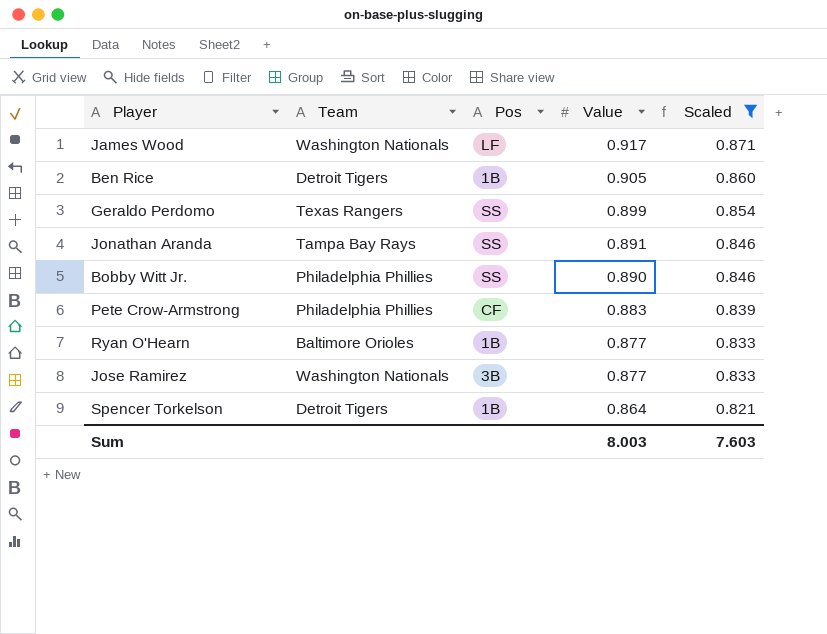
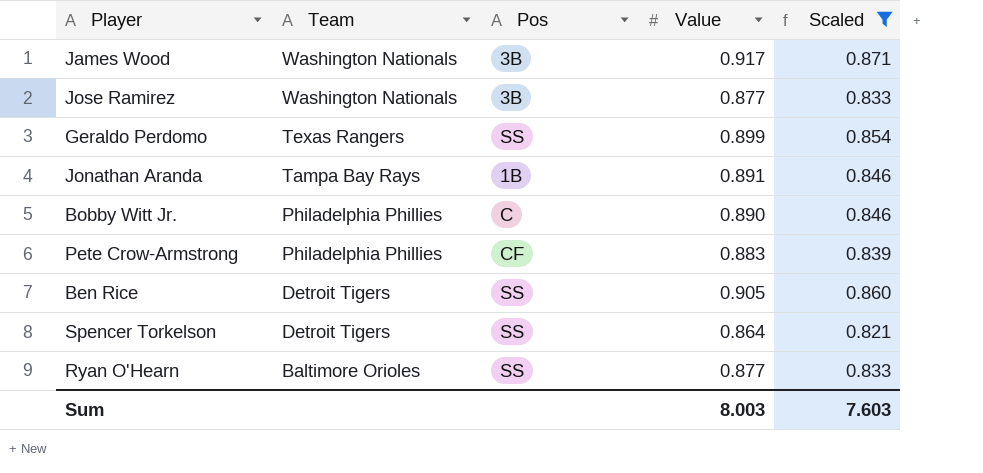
row order: Value descending -> Team descending
James Wood | Pos: LF -> 3B
Jonathan Aranda | Pos: SS -> 1B
Bobby Witt Jr. | Pos: SS -> C
Ben Rice | Pos: 1B -> SS
Spencer Torkelson | Pos: 1B -> SS
Ryan O'Hearn | Pos: 1B -> SS

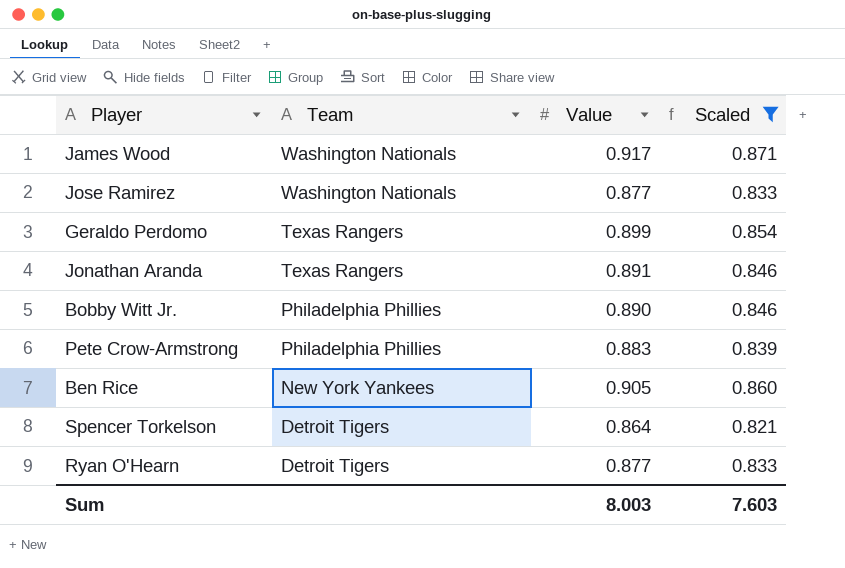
column Pos | position: 3 -> none
Jonathan Aranda | Team: Tampa Bay Rays -> Texas Rangers
Ben Rice | Team: Detroit Tigers -> New York Yankees
Ryan O'Hearn | Team: Baltimore Orioles -> Detroit Tigers

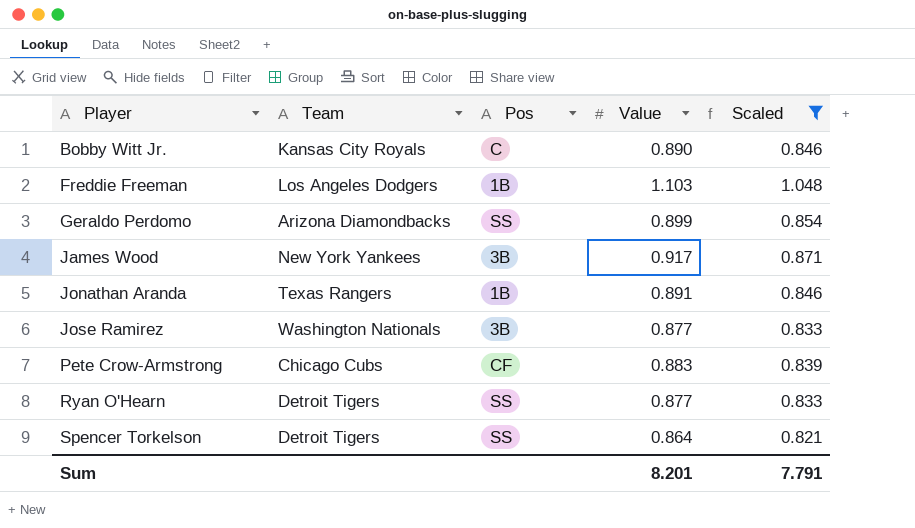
row order: Team descending -> Player ascending
column Pos | position: none -> 3
row Ben Rice: New York Yankees | 0.905 | 0.860 -> none
Bobby Witt Jr. | Team: Philadelphia Phillies -> Kansas City Royals
row Freddie Freeman: none -> Los Angeles Dodgers | 1B | 1.103 | 1.048
Geraldo Perdomo | Team: Texas Rangers -> Arizona Diamondbacks
James Wood | Team: Washington Nationals -> New York Yankees
Pete Crow-Armstrong | Team: Philadelphia Phillies -> Chicago Cubs
Sum | Value: 8.003 -> 8.201
Sum | Scaled: 7.603 -> 7.791

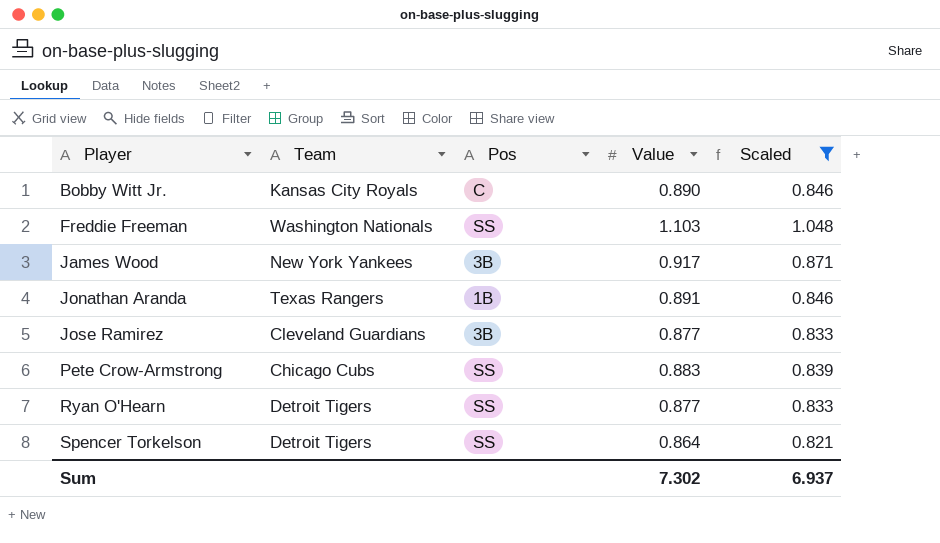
row Geraldo Perdomo: Arizona Diamondbacks | SS | 0.899 | 0.854 -> none
Freddie Freeman | Team: Los Angeles Dodgers -> Washington Nationals
Freddie Freeman | Pos: 1B -> SS
Jose Ramirez | Team: Washington Nationals -> Cleveland Guardians
Pete Crow-Armstrong | Pos: CF -> SS
Sum | Value: 8.201 -> 7.302
Sum | Scaled: 7.791 -> 6.937

